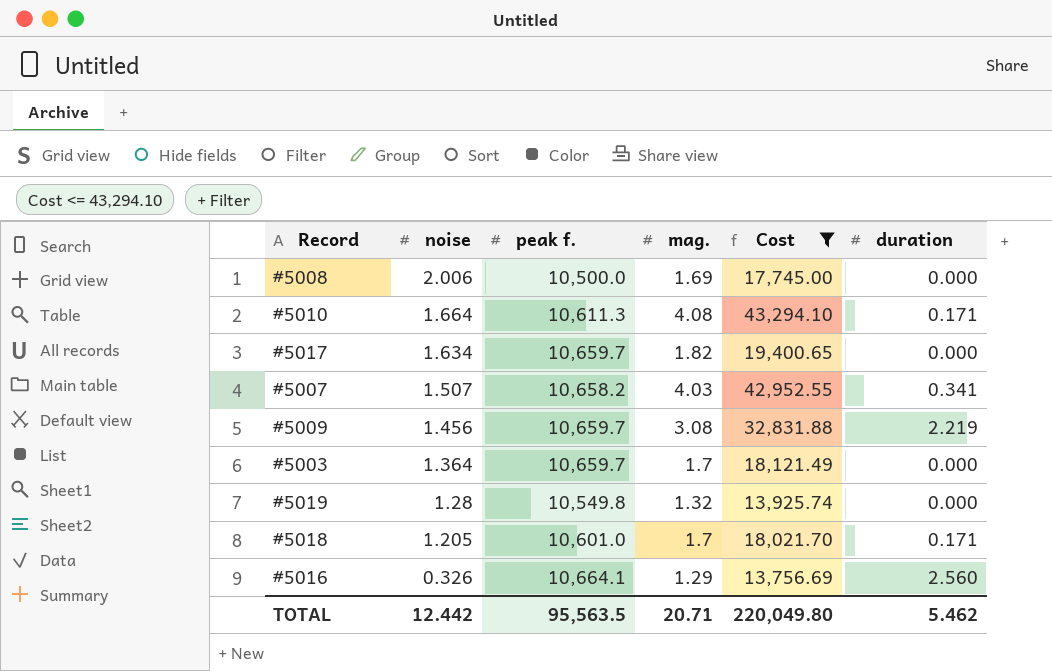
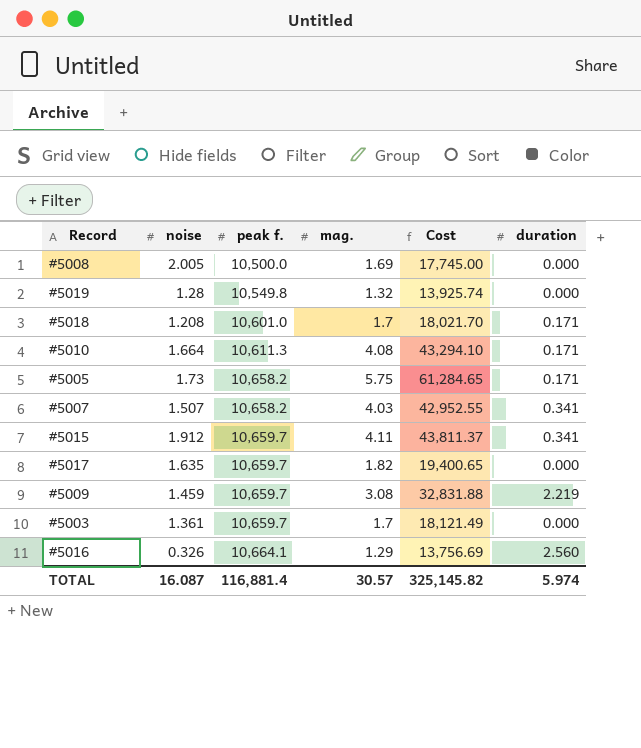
filter: Cost <= 43,294.10 -> none
row order: noise descending -> peak f. ascending
#5008 | noise: 2.006 -> 2.005
#5018 | noise: 1.205 -> 1.208
#5017 | noise: 1.634 -> 1.635
#5009 | noise: 1.456 -> 1.459
#5003 | noise: 1.364 -> 1.361
TOTAL | noise: 12.442 -> 16.087
TOTAL | peak f.: 95,563.5 -> 116,881.4
TOTAL | mag.: 20.71 -> 30.57
TOTAL | Cost: 220,049.80 -> 325,145.82
TOTAL | duration: 5.462 -> 5.974

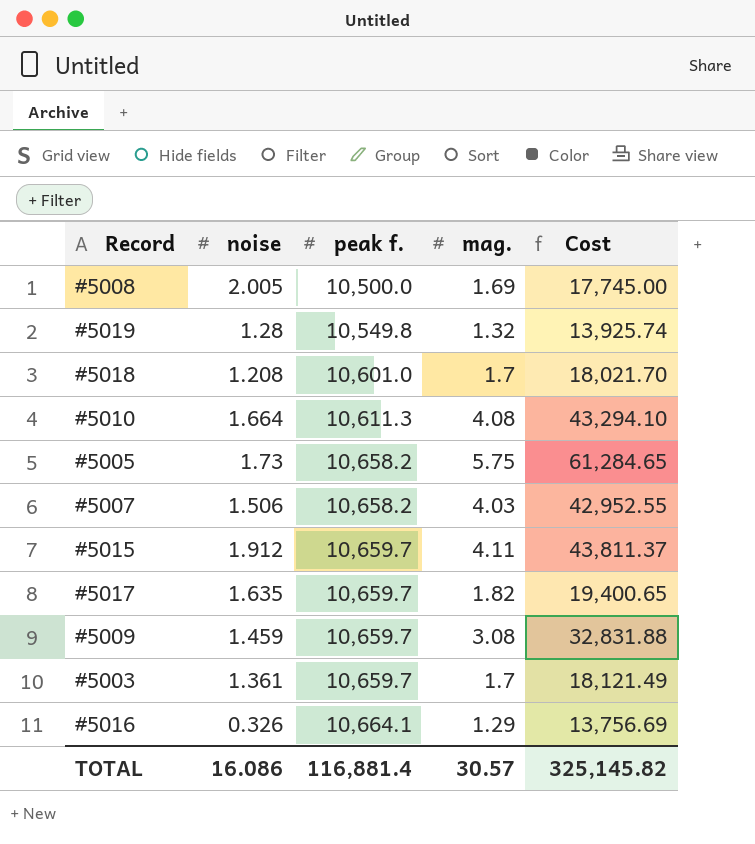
column duration | position: 6 -> none
#5007 | noise: 1.507 -> 1.506
TOTAL | noise: 16.087 -> 16.086

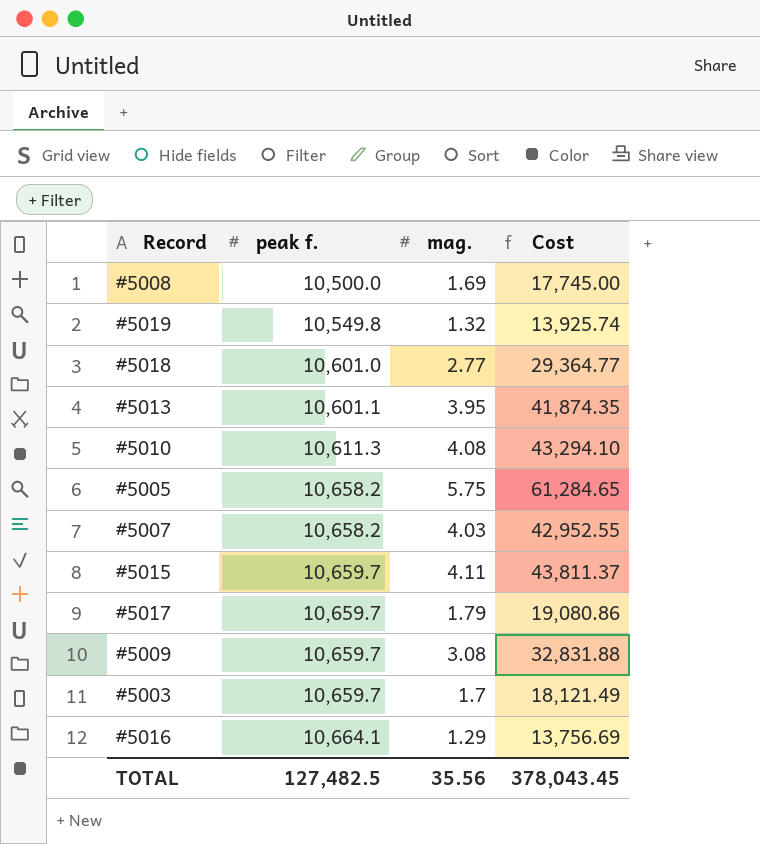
column noise | position: 2 -> none
#5018 | mag.: 1.7 -> 2.77
#5018 | Cost: 18,021.70 -> 29,364.77
row #5013: none -> 10,601.1 | 3.95 | 41,874.35
#5017 | mag.: 1.82 -> 1.79
#5017 | Cost: 19,400.65 -> 19,080.86
TOTAL | peak f.: 116,881.4 -> 127,482.5
TOTAL | mag.: 30.57 -> 35.56
TOTAL | Cost: 325,145.82 -> 378,043.45

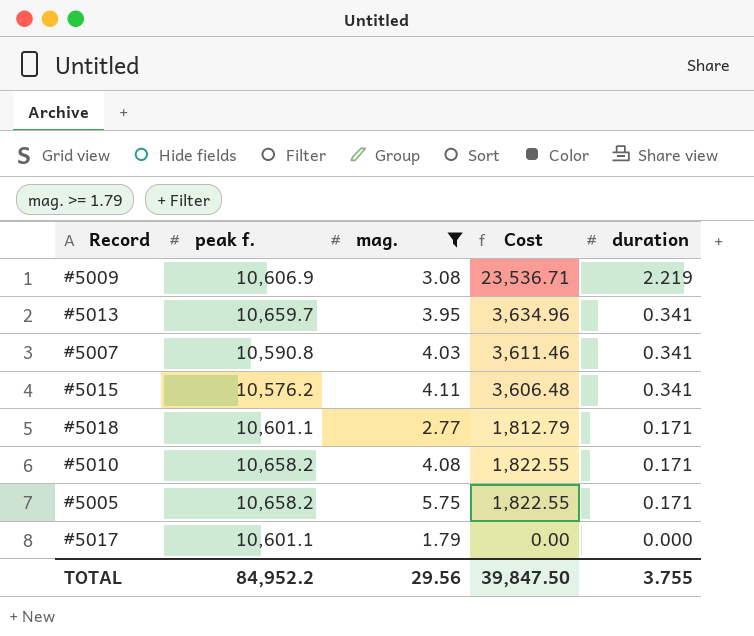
filter: none -> mag. >= 1.79
row order: peak f. ascending -> duration descending
column Cost | formula: [peak f.] * [mag.] -> [peak f.] * [duration]
column duration | position: none -> 5
#5009 | peak f.: 10,659.7 -> 10,606.9
#5013 | peak f.: 10,601.1 -> 10,659.7
#5007 | peak f.: 10,658.2 -> 10,590.8
#5015 | peak f.: 10,659.7 -> 10,576.2
#5018 | peak f.: 10,601.0 -> 10,601.1
#5010 | peak f.: 10,611.3 -> 10,658.2
#5017 | peak f.: 10,659.7 -> 10,601.1
TOTAL | peak f.: 127,482.5 -> 84,952.2
TOTAL | mag.: 35.56 -> 29.56
TOTAL | Cost: 378,043.45 -> 39,847.50

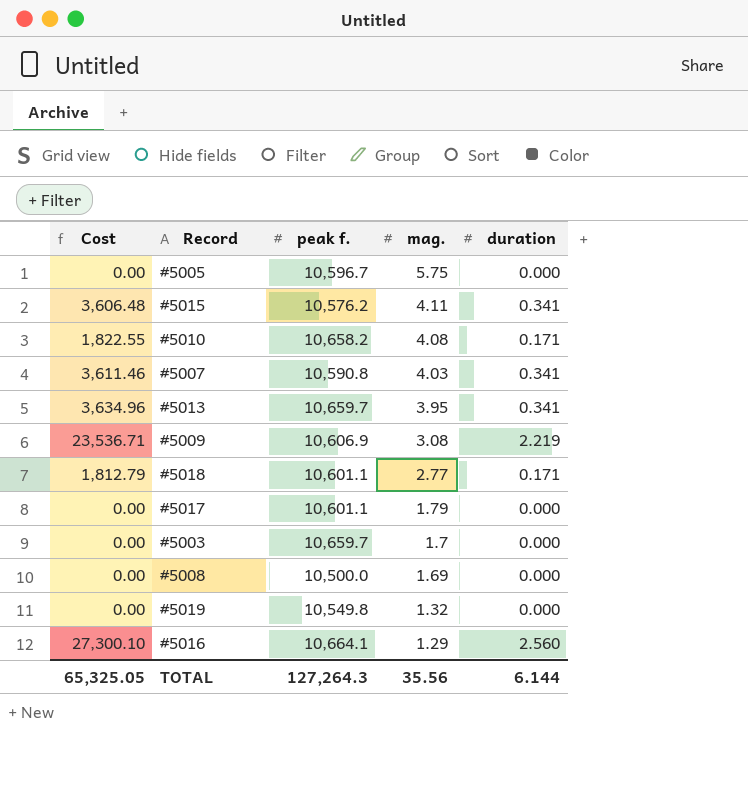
filter: mag. >= 1.79 -> none
row order: duration descending -> mag. descending
column Cost | position: 4 -> 1
#5005 | Cost: 1,822.55 -> 0.00
#5005 | peak f.: 10,658.2 -> 10,596.7
#5005 | duration: 0.171 -> 0.000
TOTAL | Cost: 39,847.50 -> 65,325.05
TOTAL | peak f.: 84,952.2 -> 127,264.3
TOTAL | mag.: 29.56 -> 35.56
TOTAL | duration: 3.755 -> 6.144

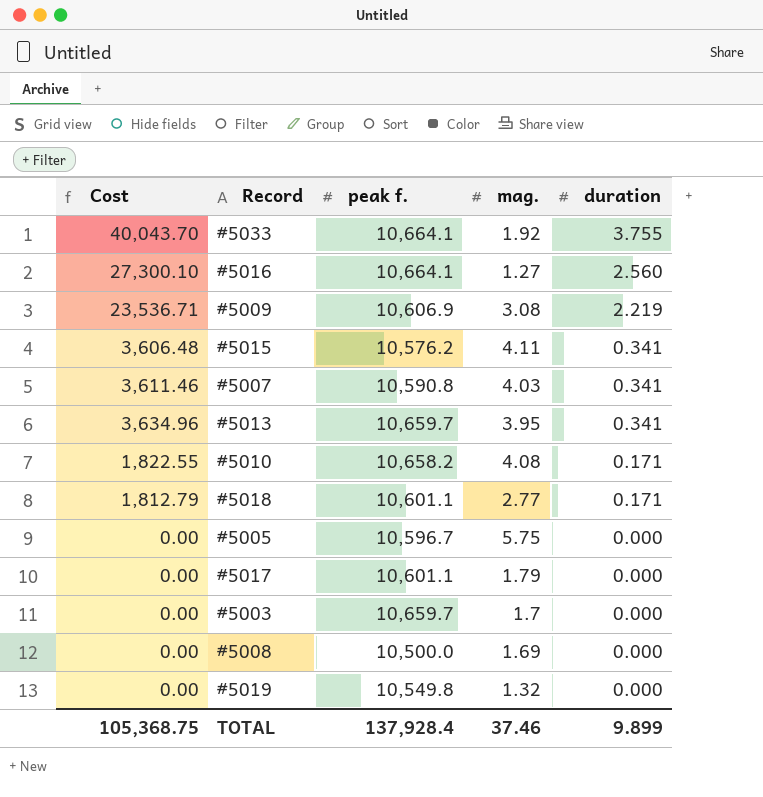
row order: mag. descending -> duration descending
row #5033: none -> 40,043.70 | 10,664.1 | 1.92 | 3.755
#5016 | mag.: 1.29 -> 1.27
TOTAL | Cost: 65,325.05 -> 105,368.75
TOTAL | peak f.: 127,264.3 -> 137,928.4
TOTAL | mag.: 35.56 -> 37.46
TOTAL | duration: 6.144 -> 9.899

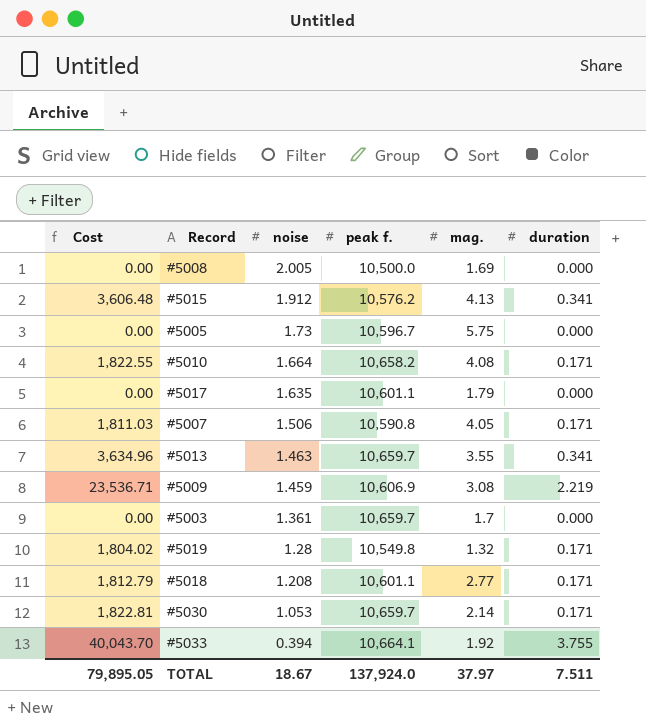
row order: duration descending -> noise descending
column noise | position: none -> 3
row #5016: 27,300.10 | 10,664.1 | 1.27 | 2.560 -> none
#5015 | mag.: 4.11 -> 4.13
#5007 | Cost: 3,611.46 -> 1,811.03
#5007 | mag.: 4.03 -> 4.05
#5007 | duration: 0.341 -> 0.171
#5013 | mag.: 3.95 -> 3.55
#5019 | Cost: 0.00 -> 1,804.02
#5019 | duration: 0.000 -> 0.171
row #5030: none -> 1,822.81 | 1.053 | 10,659.7 | 2.14 | 0.171
TOTAL | Cost: 105,368.75 -> 79,895.05
TOTAL | peak f.: 137,928.4 -> 137,924.0
TOTAL | mag.: 37.46 -> 37.97
TOTAL | duration: 9.899 -> 7.511

